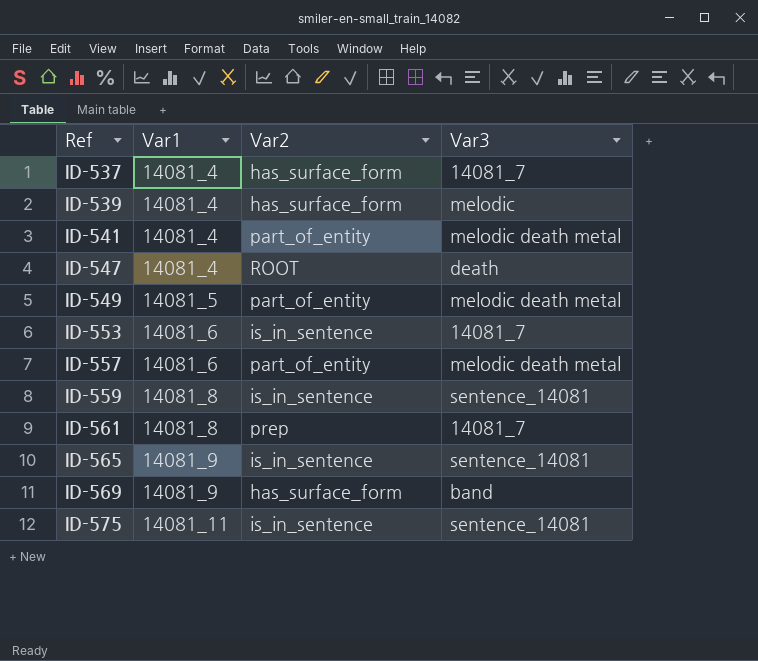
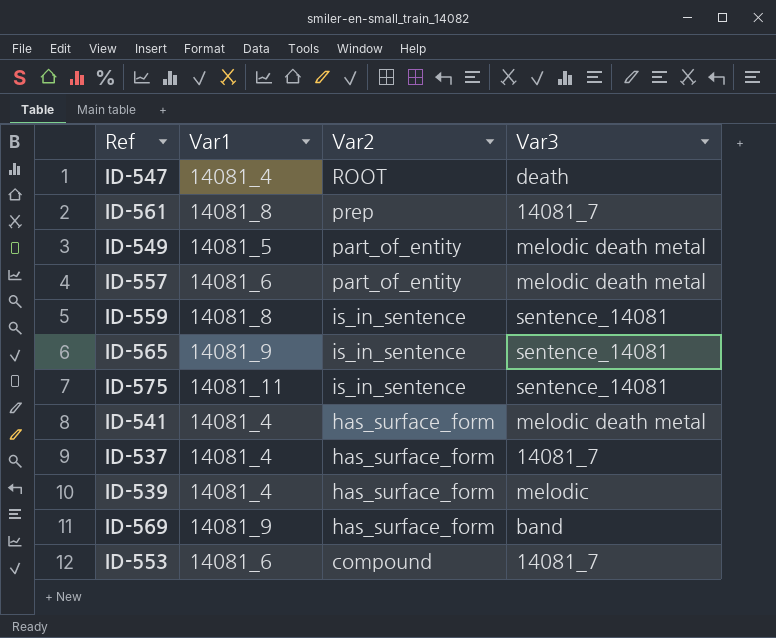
row order: Ref ascending -> Var2 descending
ID-541 | Var2: part_of_entity -> has_surface_form
ID-553 | Var2: is_in_sentence -> compound

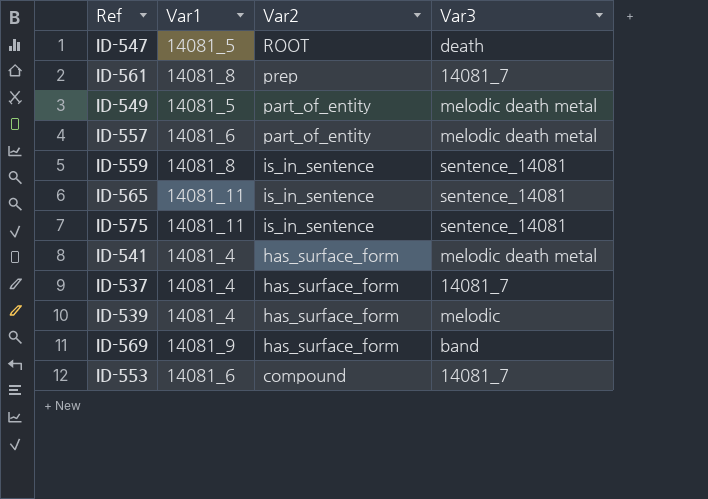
ID-547 | Var1: 14081_4 -> 14081_5
ID-565 | Var1: 14081_9 -> 14081_11

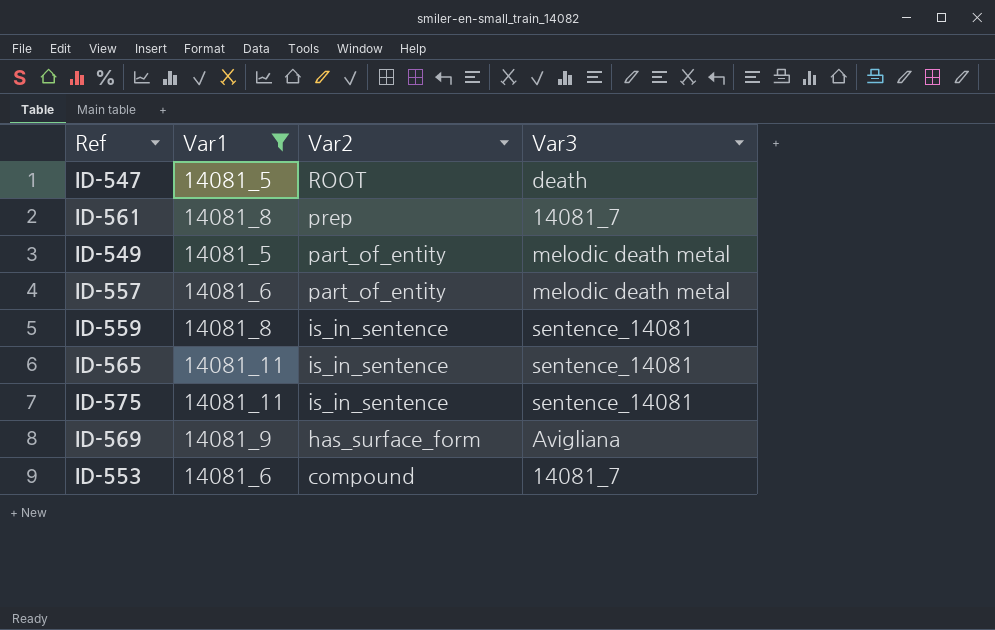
filter: none -> Var1 != 14081_4
ID-569 | Var3: band -> Avigliana

